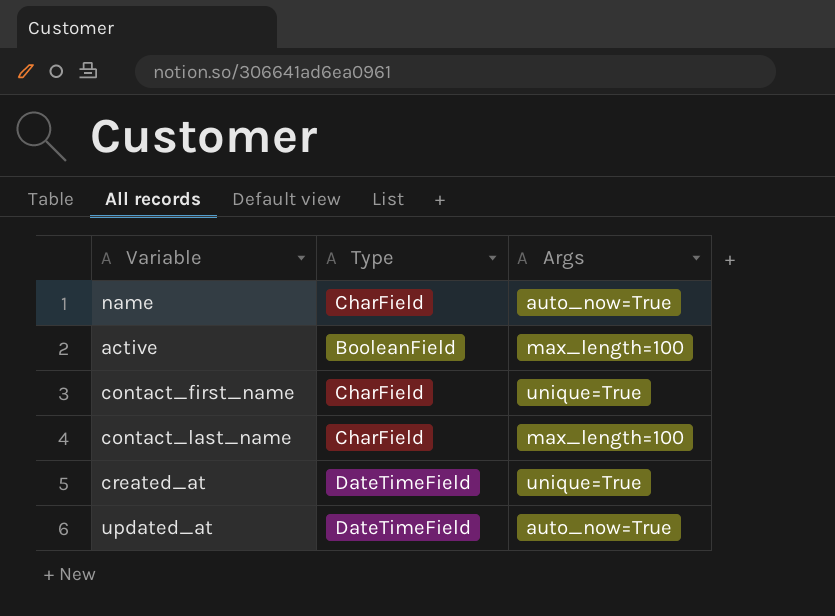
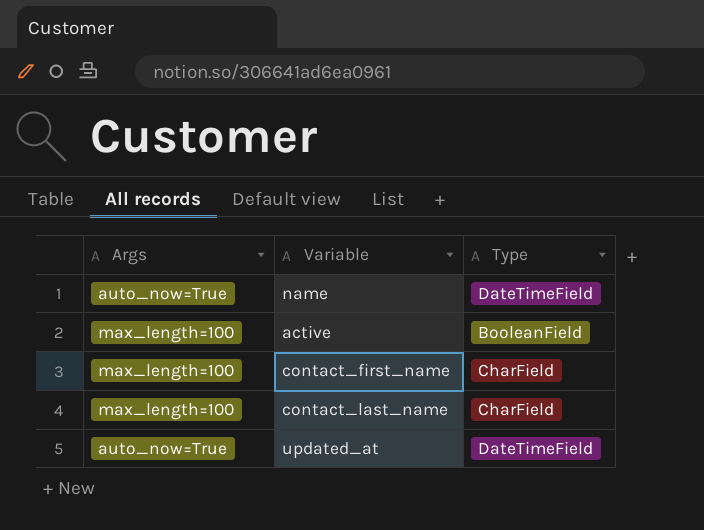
column Args | position: 3 -> 1
row created_at: DateTimeField | unique=True -> none
name | Type: CharField -> DateTimeField
contact_first_name | Args: unique=True -> max_length=100

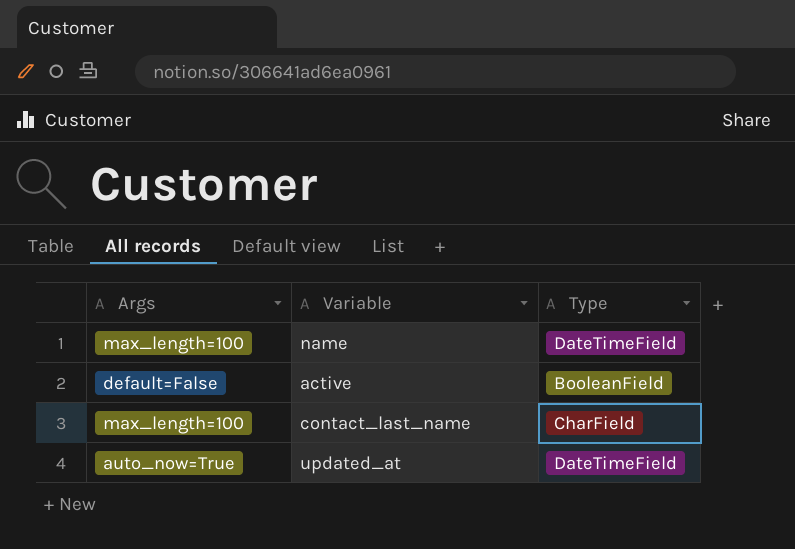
row contact_first_name: max_length=100 | CharField -> none
name | Args: auto_now=True -> max_length=100
active | Args: max_length=100 -> default=False

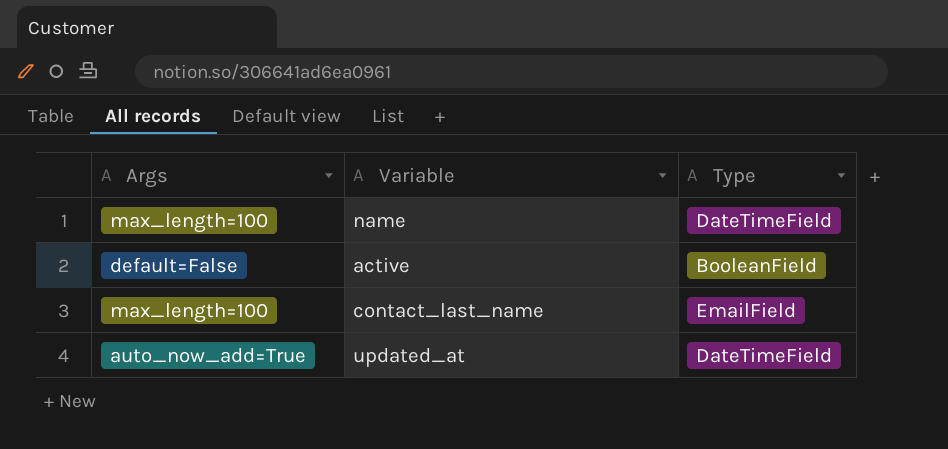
contact_last_name | Type: CharField -> EmailField
updated_at | Args: auto_now=True -> auto_now_add=True

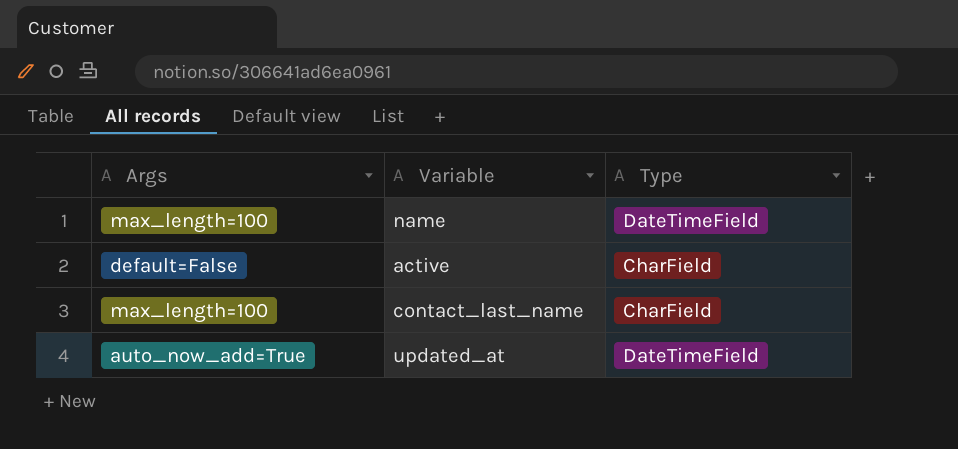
active | Type: BooleanField -> CharField
contact_last_name | Type: EmailField -> CharField

